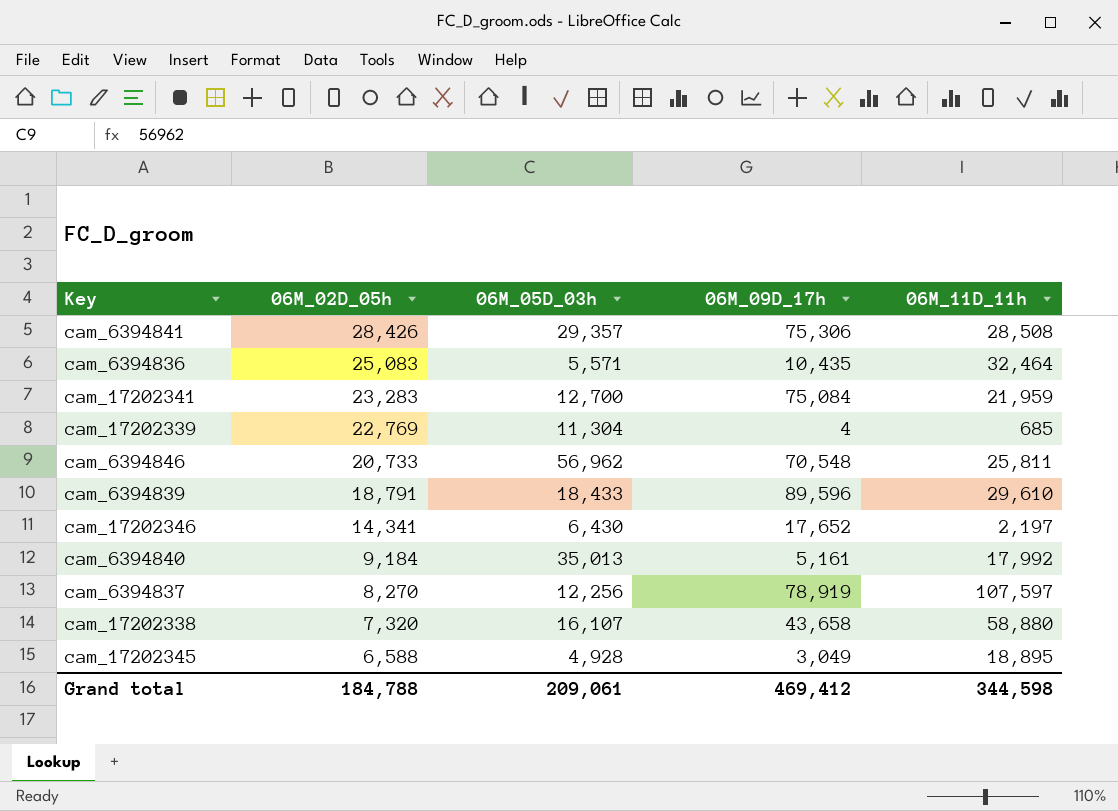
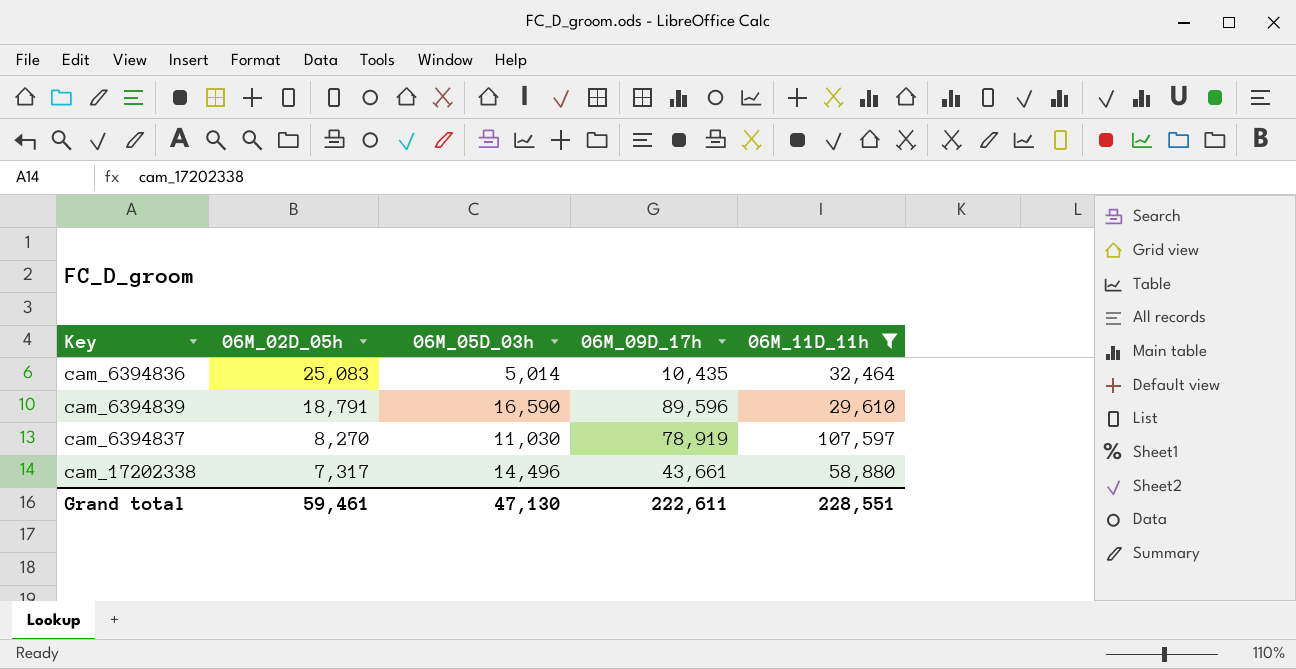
filter: none -> 06M_11D_11h >= 29,610
cam_6394836 | 06M_05D_03h: 5,571 -> 5,014
cam_6394839 | 06M_05D_03h: 18,433 -> 16,590
cam_6394837 | 06M_05D_03h: 12,256 -> 11,030
cam_17202338 | 06M_02D_05h: 7,320 -> 7,317
cam_17202338 | 06M_05D_03h: 16,107 -> 14,496
cam_17202338 | 06M_09D_17h: 43,658 -> 43,661
Grand total | 06M_02D_05h: 184,788 -> 59,461
Grand total | 06M_05D_03h: 209,061 -> 47,130
Grand total | 06M_09D_17h: 469,412 -> 222,611
Grand total | 06M_11D_11h: 344,598 -> 228,551

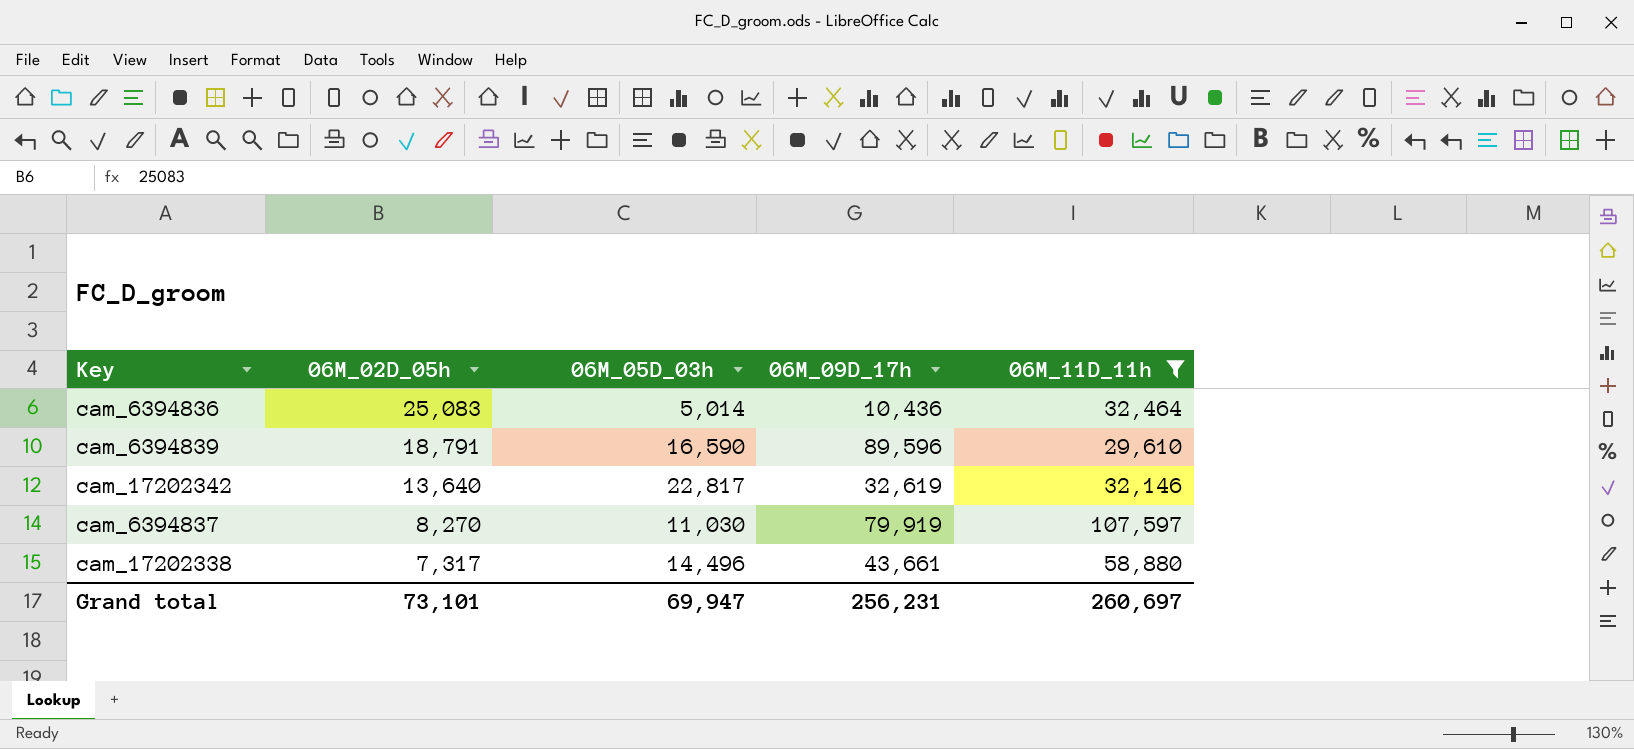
cam_6394836 | 06M_09D_17h: 10,435 -> 10,436
row cam_17202342: none -> 13,640 | 22,817 | 32,619 | 32,146
cam_6394837 | 06M_09D_17h: 78,919 -> 79,919
Grand total | 06M_02D_05h: 59,461 -> 73,101
Grand total | 06M_05D_03h: 47,130 -> 69,947
Grand total | 06M_09D_17h: 222,611 -> 256,231
Grand total | 06M_11D_11h: 228,551 -> 260,697

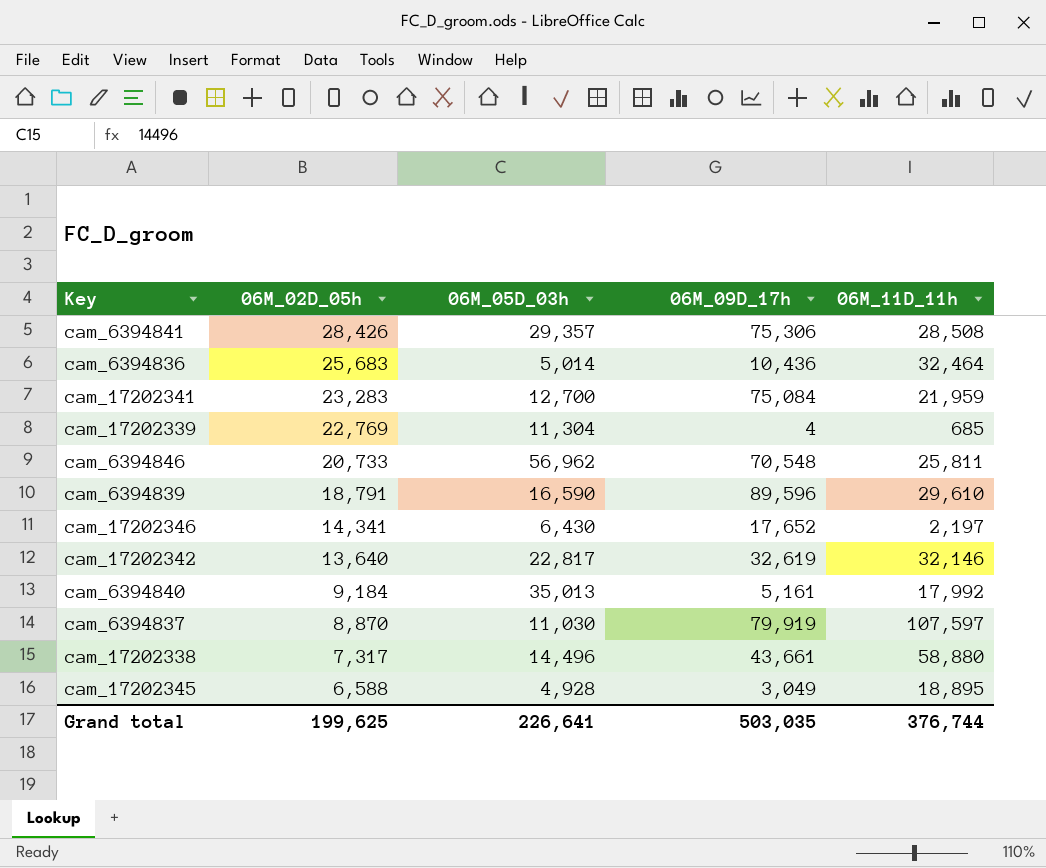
filter: 06M_11D_11h >= 29,610 -> none
cam_6394836 | 06M_02D_05h: 25,083 -> 25,683
cam_6394837 | 06M_02D_05h: 8,270 -> 8,870
Grand total | 06M_02D_05h: 73,101 -> 199,625
Grand total | 06M_05D_03h: 69,947 -> 226,641
Grand total | 06M_09D_17h: 256,231 -> 503,035
Grand total | 06M_11D_11h: 260,697 -> 376,744

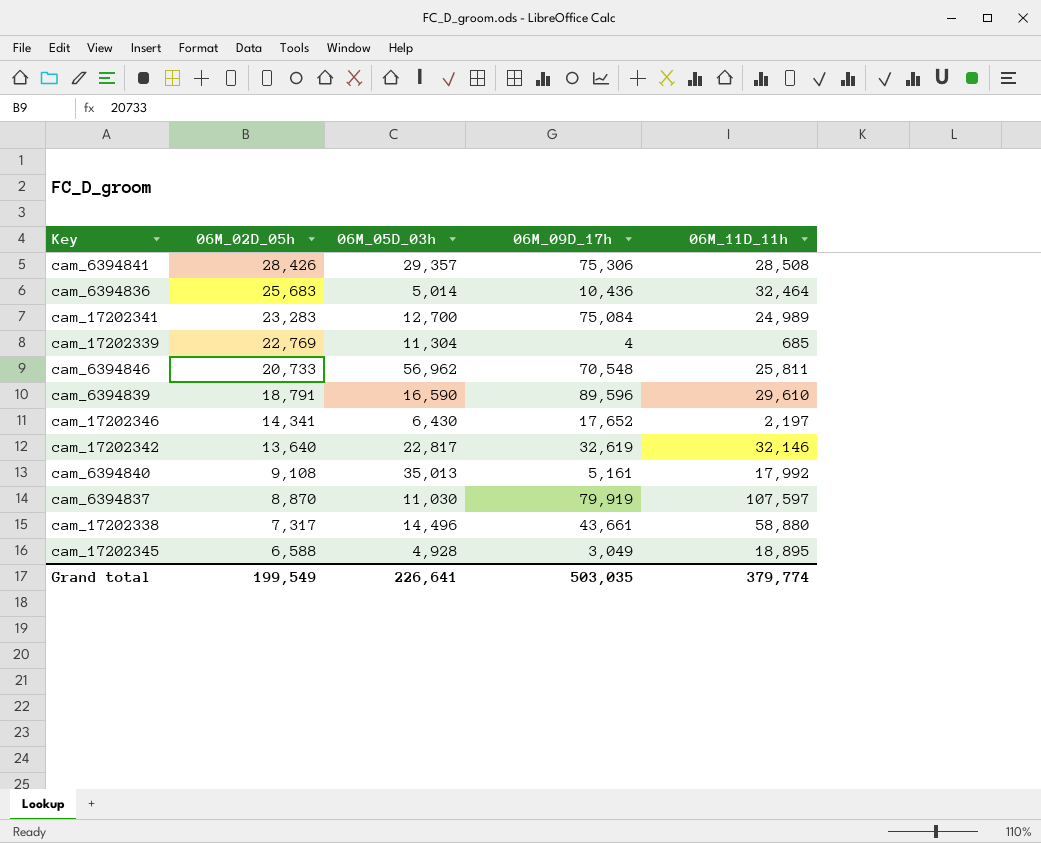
cam_17202341 | 06M_11D_11h: 21,959 -> 24,989
cam_6394840 | 06M_02D_05h: 9,184 -> 9,108
Grand total | 06M_02D_05h: 199,625 -> 199,549
Grand total | 06M_11D_11h: 376,744 -> 379,774

